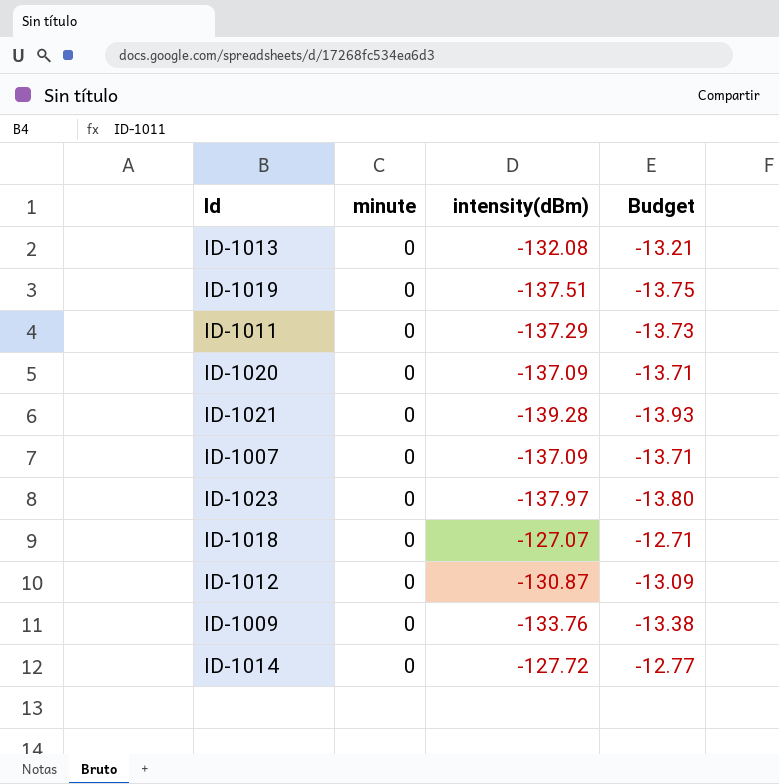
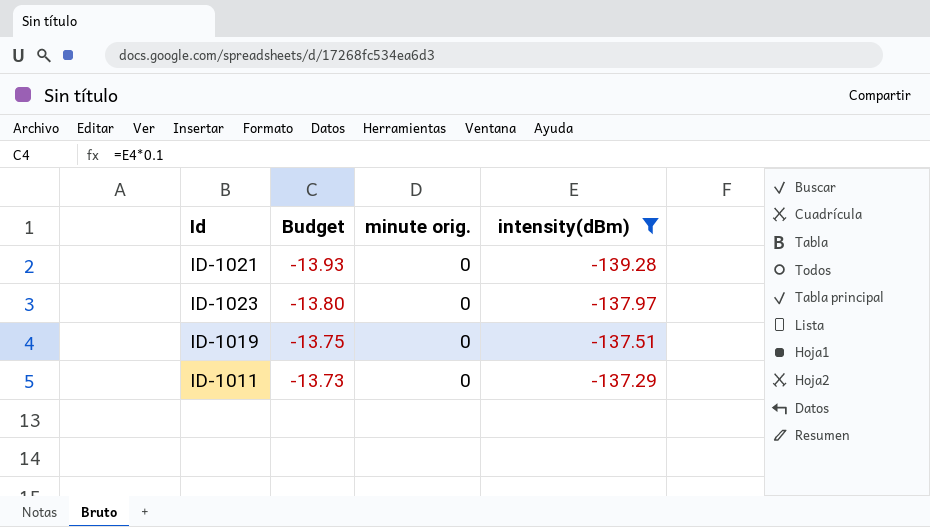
filter: none -> intensity(dBm) <= -137.29
row order: none -> Budget ascending
column Budget | position: 4 -> 2
column name: minute -> minute orig.

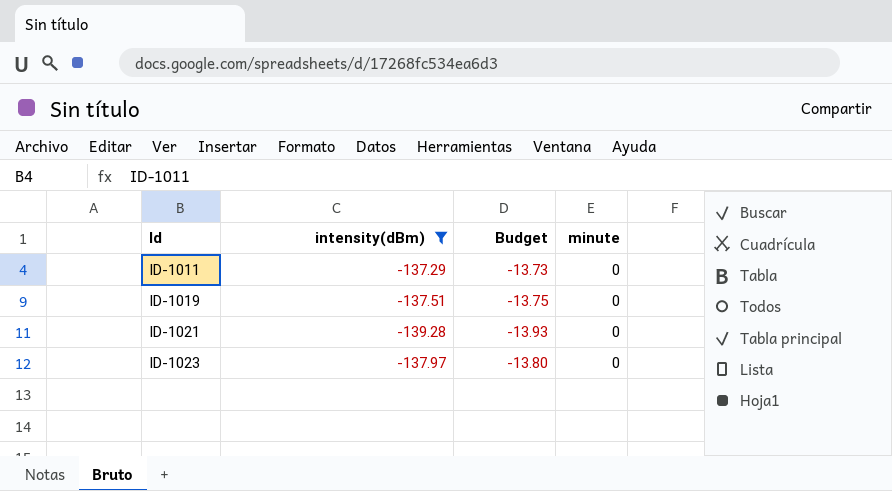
row order: Budget ascending -> Id ascending
column intensity(dBm) | position: 4 -> 2
column name: minute orig. -> minute

